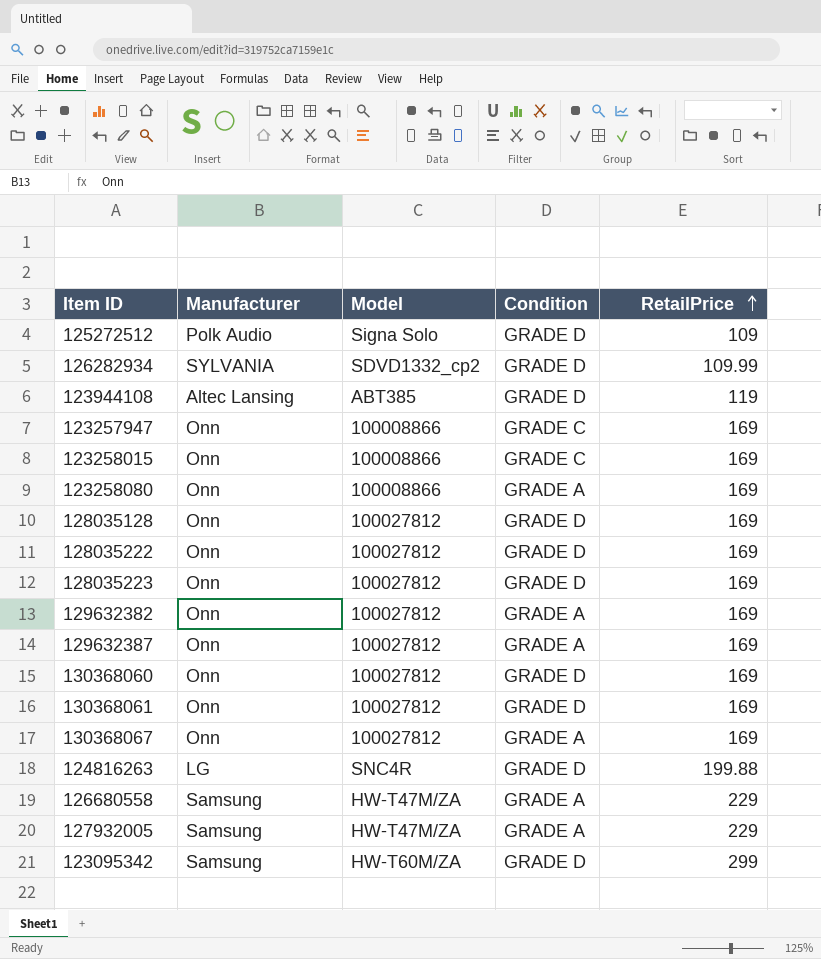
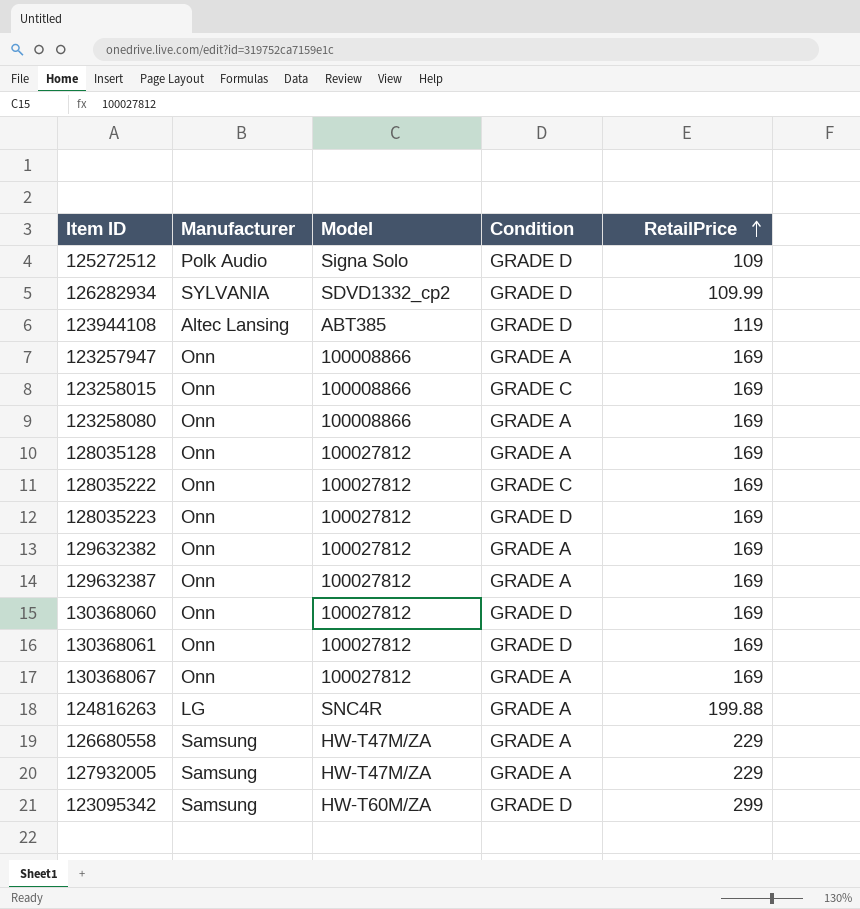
123257947 | Condition: GRADE C -> GRADE A
128035128 | Condition: GRADE D -> GRADE A
128035222 | Condition: GRADE D -> GRADE C
124816263 | Condition: GRADE D -> GRADE A

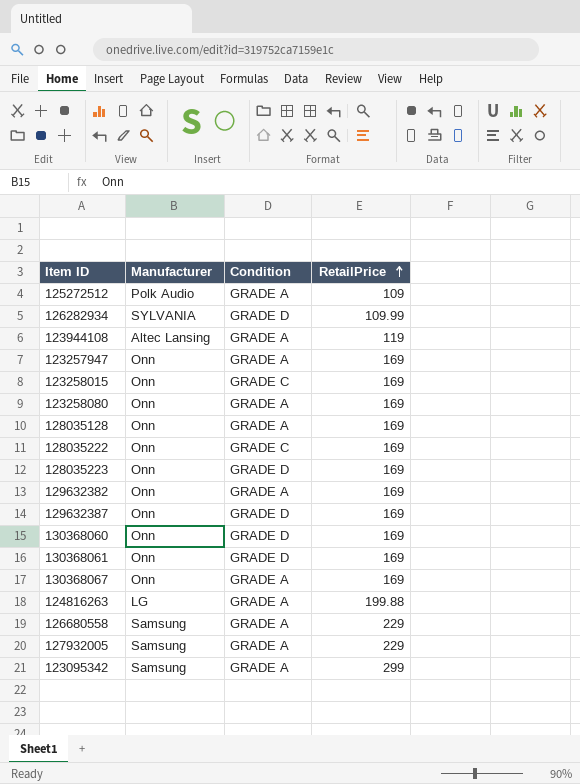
column Model | position: 3 -> none
125272512 | Condition: GRADE D -> GRADE A
123944108 | Condition: GRADE D -> GRADE A
129632387 | Condition: GRADE A -> GRADE D
123095342 | Condition: GRADE D -> GRADE A

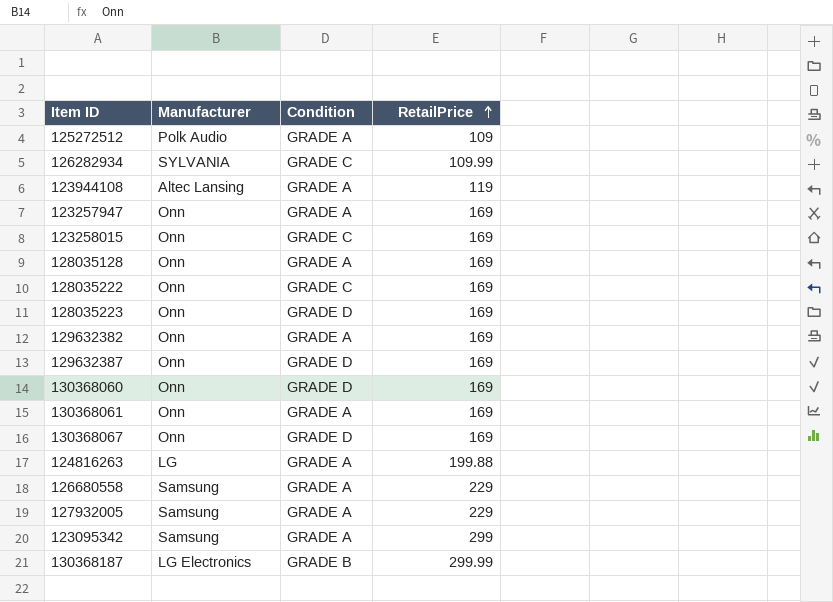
row 123258080: Onn | GRADE A | 169 -> none
126282934 | Condition: GRADE D -> GRADE C
130368061 | Condition: GRADE D -> GRADE A
130368067 | Condition: GRADE A -> GRADE D
row 130368187: none -> LG Electronics | GRADE B | 299.99

